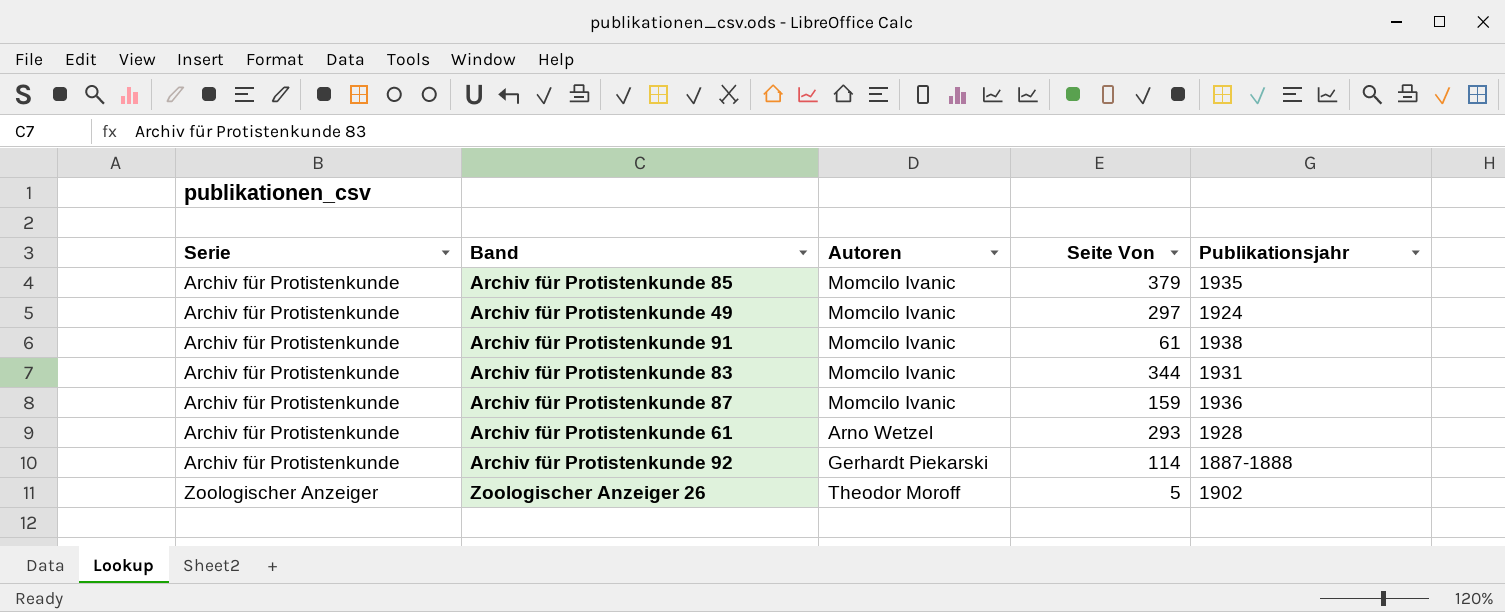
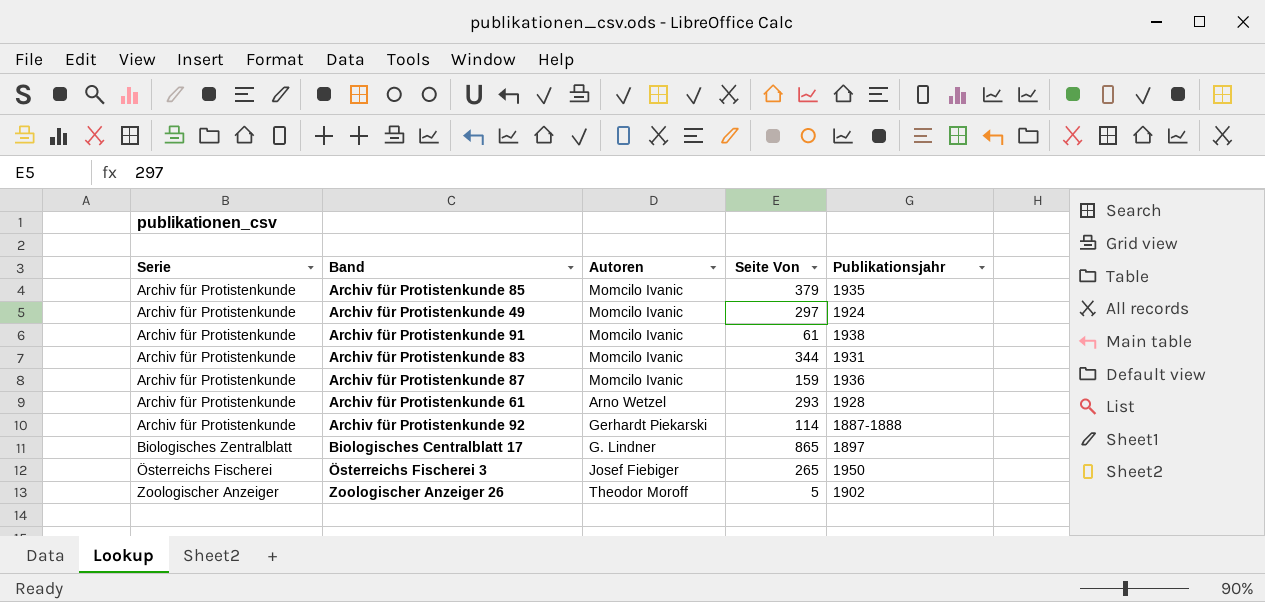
row Biologisches Centralblatt 17: none -> Biologisches Zentralblatt | G. Lindner | 865 | 1897
row Österreichs Fischerei 3: none -> Österreichs Fischerei | Josef Fiebiger | 265 | 1950

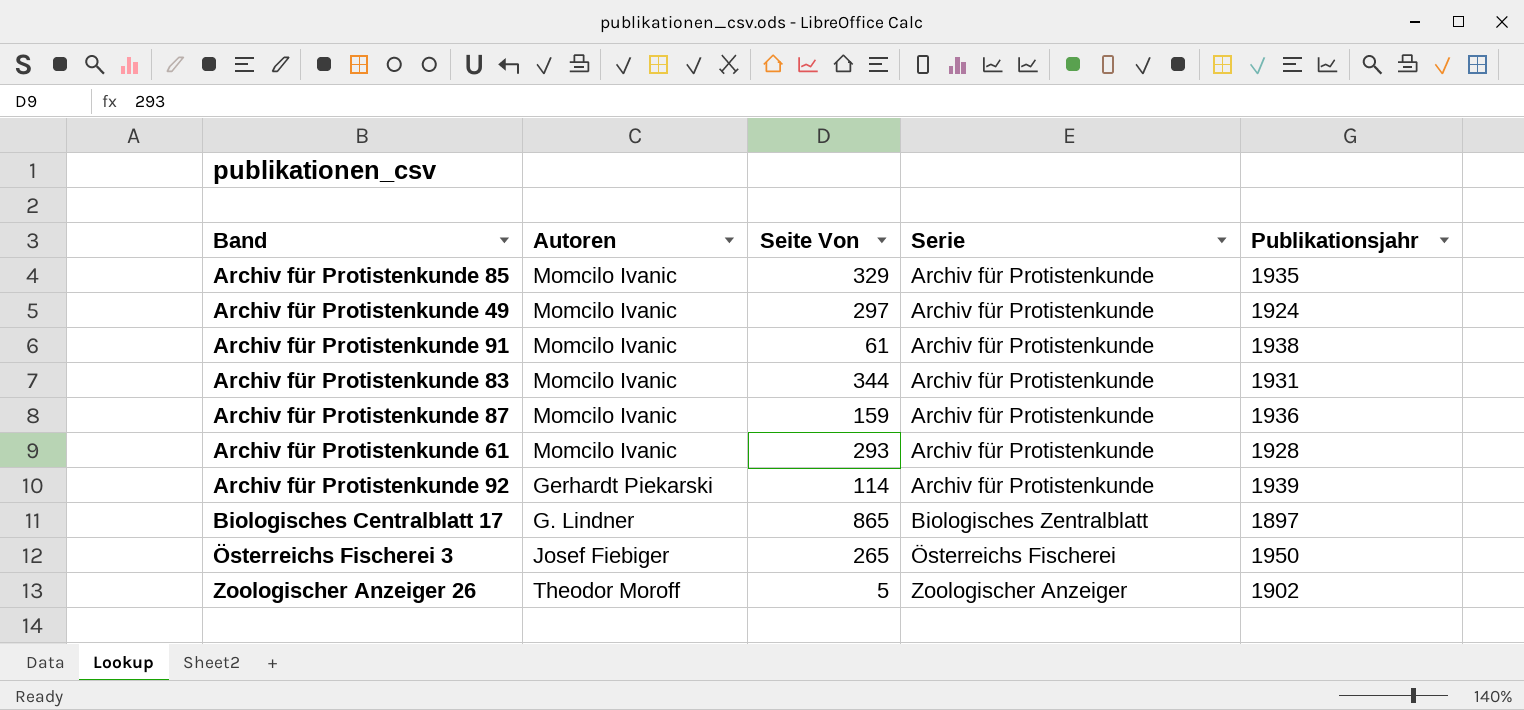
column Serie | position: 1 -> 4
Archiv für Protistenkunde 85 | Seite Von: 379 -> 329
Archiv für Protistenkunde 61 | Autoren: Arno Wetzel -> Momcilo Ivanic
Archiv für Protistenkunde 92 | Publikationsjahr: 1887-1888 -> 1939

